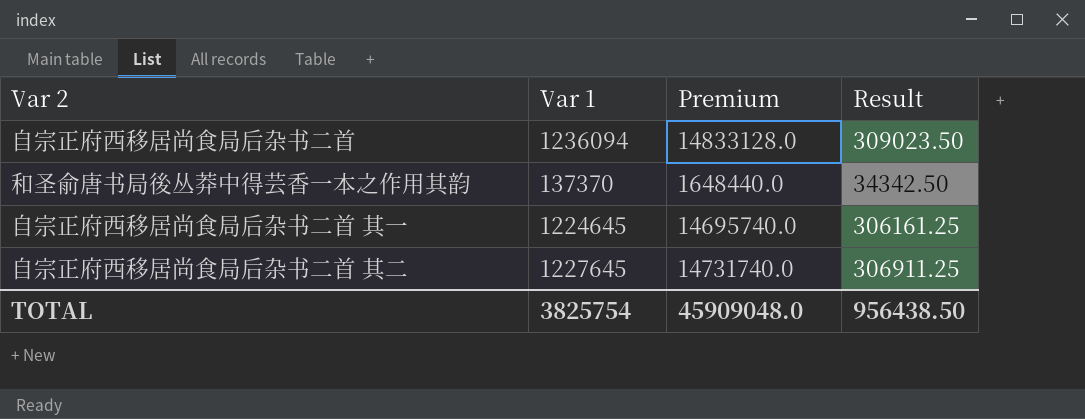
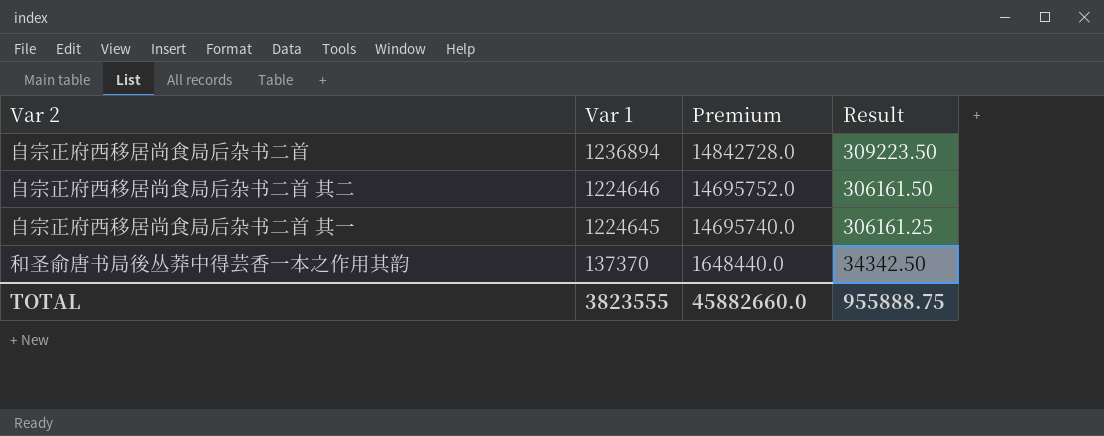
row order: none -> Var 1 descending
自宗正府西移居尚食局后杂书二首 | Var 1: 1236094 -> 1236894
自宗正府西移居尚食局后杂书二首 | Premium: 14833128.0 -> 14842728.0
自宗正府西移居尚食局后杂书二首 | Result: 309023.50 -> 309223.50
自宗正府西移居尚食局后杂书二首 其二 | Var 1: 1227645 -> 1224646
自宗正府西移居尚食局后杂书二首 其二 | Premium: 14731740.0 -> 14695752.0
自宗正府西移居尚食局后杂书二首 其二 | Result: 306911.25 -> 306161.50
TOTAL | Var 1: 3825754 -> 3823555
TOTAL | Premium: 45909048.0 -> 45882660.0
TOTAL | Result: 956438.50 -> 955888.75

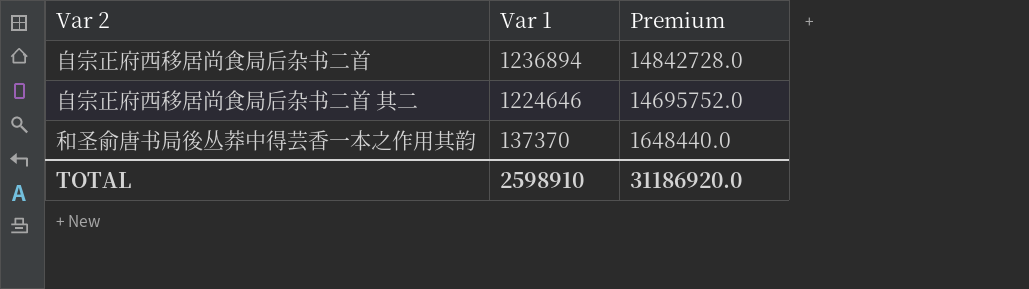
column Result | formula: [Var 1] * 0.25 -> none
row 自宗正府西移居尚食局后杂书二首 其一: 1224645 | 14695740.0 | 306161.25 -> none
TOTAL | Var 1: 3823555 -> 2598910
TOTAL | Premium: 45882660.0 -> 31186920.0

